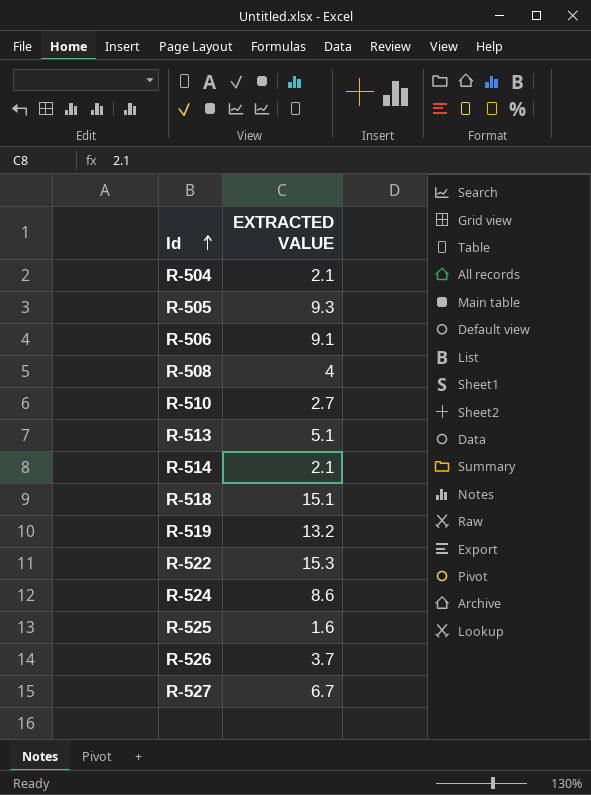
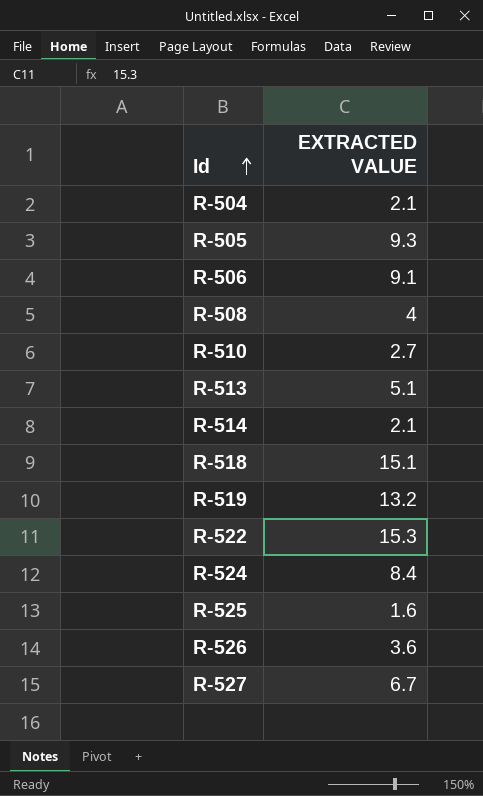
R-524 | EXTRACTED VALUE: 8.6 -> 8.4
R-526 | EXTRACTED VALUE: 3.7 -> 3.6

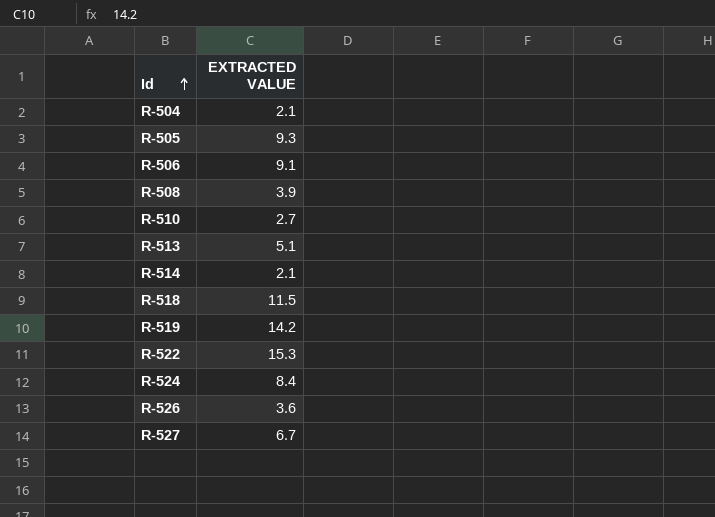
row R-525: 1.6 -> none
R-508 | EXTRACTED VALUE: 4 -> 3.9
R-518 | EXTRACTED VALUE: 15.1 -> 11.5
R-519 | EXTRACTED VALUE: 13.2 -> 14.2

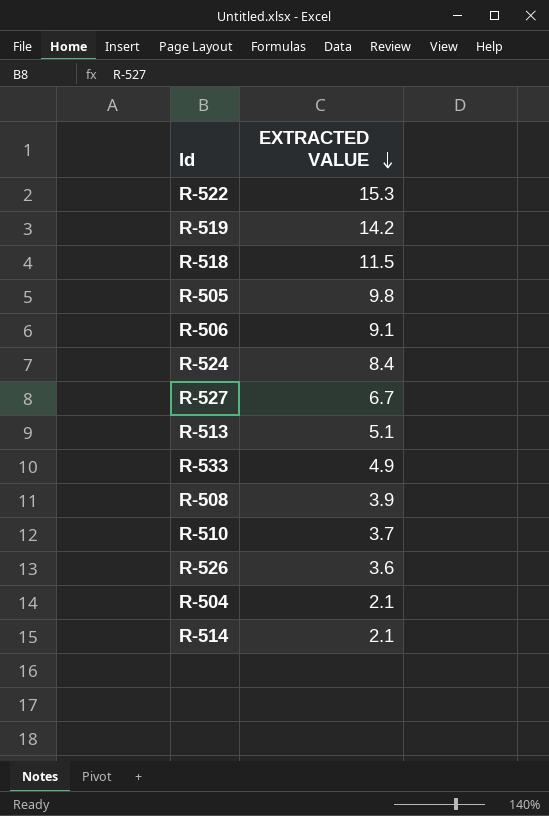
row order: Id ascending -> EXTRACTED VALUE descending
R-505 | EXTRACTED VALUE: 9.3 -> 9.8
row R-533: none -> 4.9
R-510 | EXTRACTED VALUE: 2.7 -> 3.7

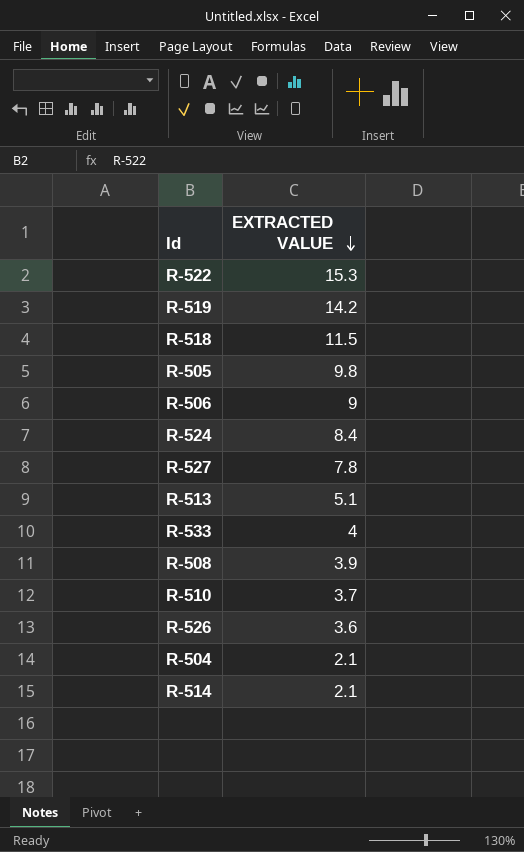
R-506 | EXTRACTED VALUE: 9.1 -> 9
R-527 | EXTRACTED VALUE: 6.7 -> 7.8
R-533 | EXTRACTED VALUE: 4.9 -> 4

